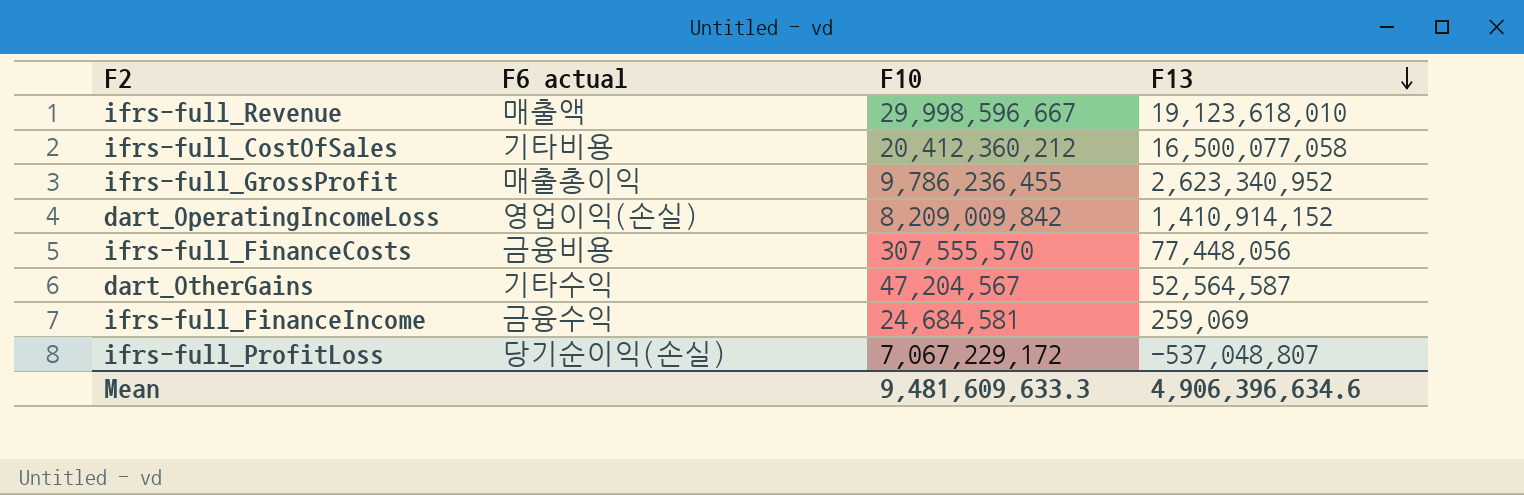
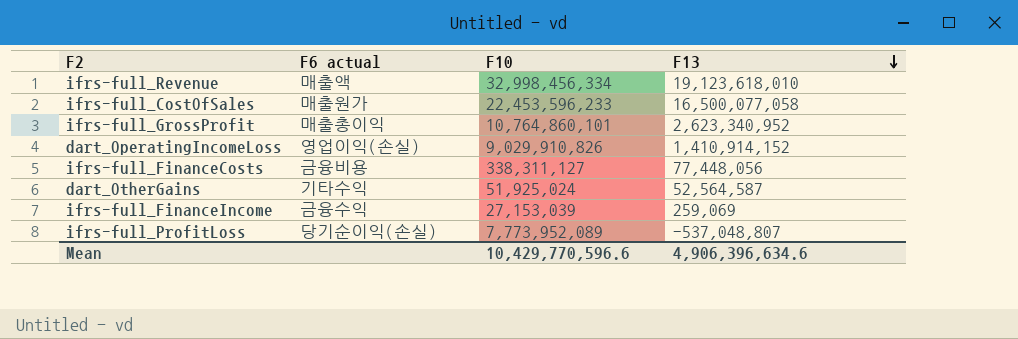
ifrs-full_Revenue | F10: 29,998,596,667 -> 32,998,456,334
ifrs-full_CostOfSales | F6 actual: 기타비용 -> 매출원가
ifrs-full_CostOfSales | F10: 20,412,360,212 -> 22,453,596,233
ifrs-full_GrossProfit | F10: 9,786,236,455 -> 10,764,860,101
dart_OperatingIncomeLoss | F10: 8,209,009,842 -> 9,029,910,826
ifrs-full_FinanceCosts | F10: 307,555,570 -> 338,311,127
dart_OtherGains | F10: 47,204,567 -> 51,925,024
ifrs-full_FinanceIncome | F10: 24,684,581 -> 27,153,039
ifrs-full_ProfitLoss | F10: 7,067,229,172 -> 7,773,952,089
Mean | F10: 9,481,609,633.3 -> 10,429,770,596.6

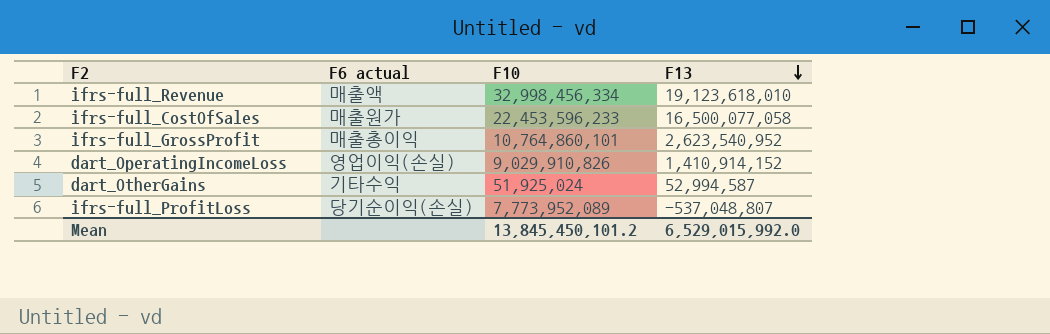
row ifrs-full_FinanceCosts: 금융비용 | 338,311,127 | 77,448,056 -> none
row ifrs-full_FinanceIncome: 금융수익 | 27,153,039 | 259,069 -> none
ifrs-full_GrossProfit | F13: 2,623,340,952 -> 2,623,540,952
dart_OtherGains | F13: 52,564,587 -> 52,994,587
Mean | F10: 10,429,770,596.6 -> 13,845,450,101.2
Mean | F13: 4,906,396,634.6 -> 6,529,015,992.0

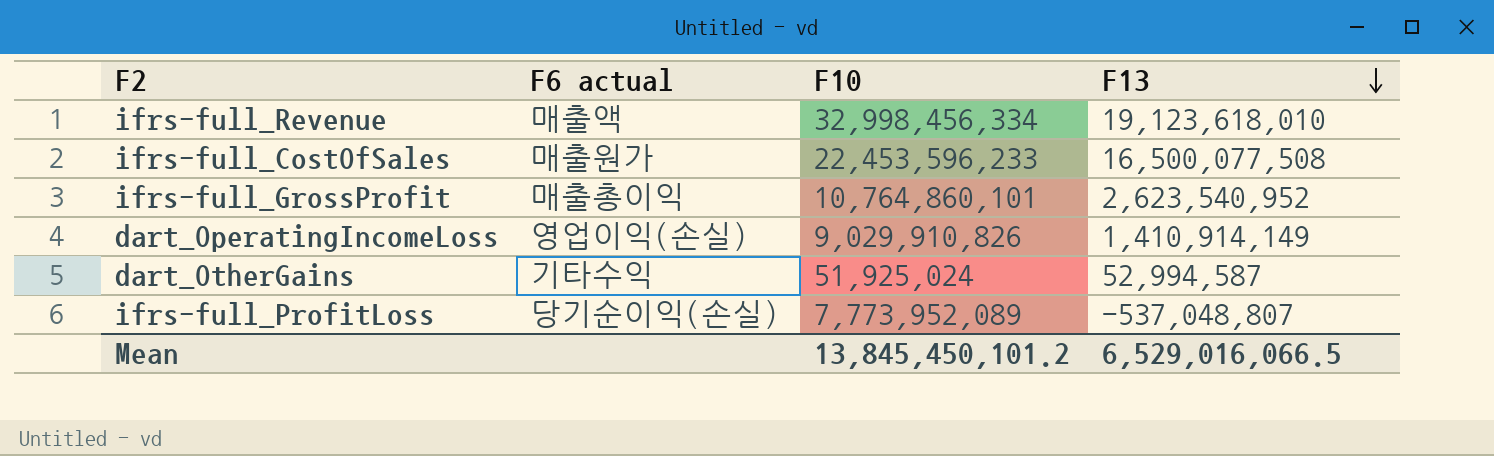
ifrs-full_CostOfSales | F13: 16,500,077,058 -> 16,500,077,508
dart_OperatingIncomeLoss | F13: 1,410,914,152 -> 1,410,914,149
Mean | F13: 6,529,015,992.0 -> 6,529,016,066.5

